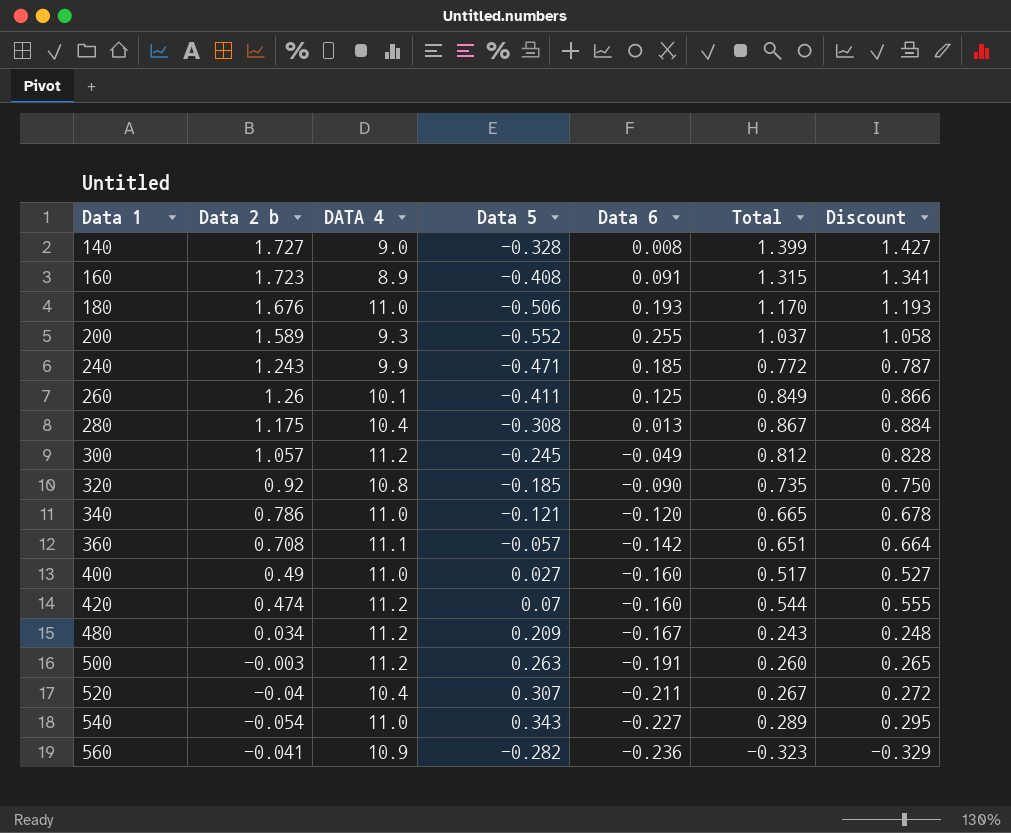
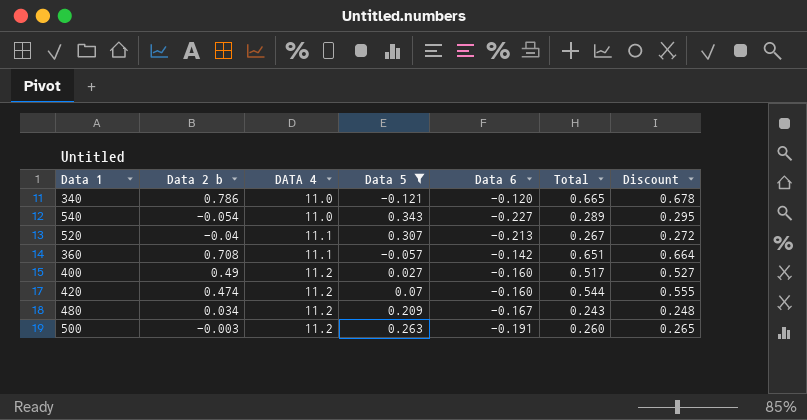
filter: none -> Data 5 >= -0.121
row order: Data 1 ascending -> DATA 4 ascending
520 | DATA 4: 10.4 -> 11.1
520 | Data 6: -0.211 -> -0.213
400 | DATA 4: 11.0 -> 11.2

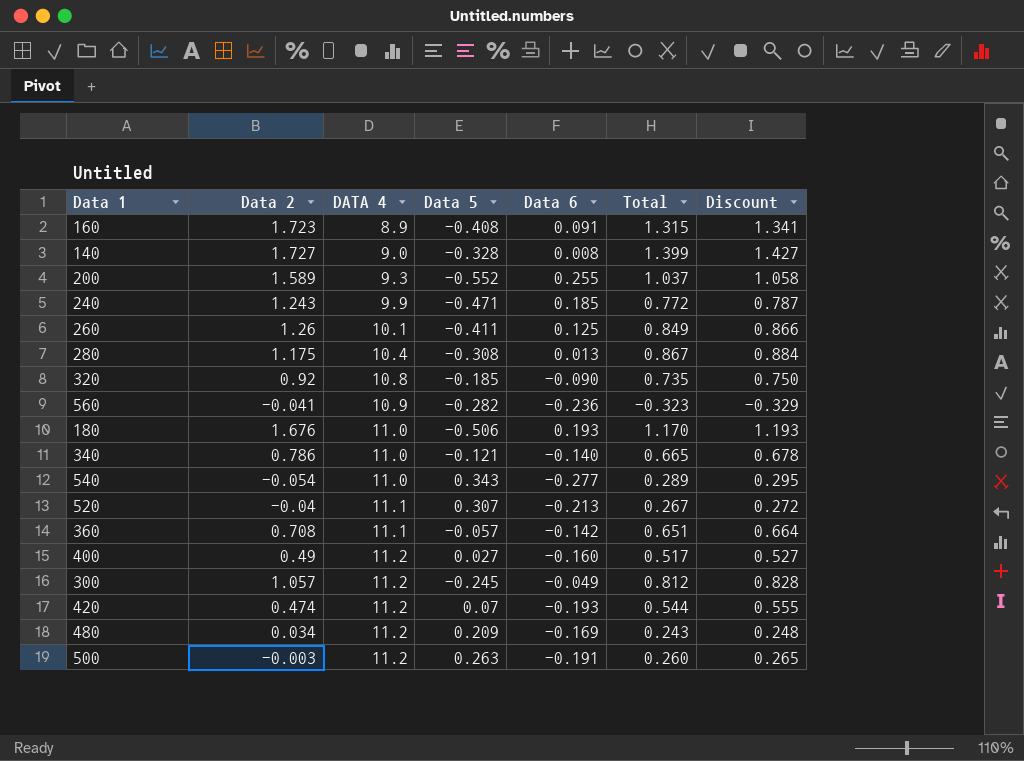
filter: Data 5 >= -0.121 -> none
column name: Data 2 b -> Data 2
340 | Data 6: -0.120 -> -0.140
540 | Data 6: -0.227 -> -0.277
420 | Data 6: -0.160 -> -0.193
480 | Data 6: -0.167 -> -0.169

